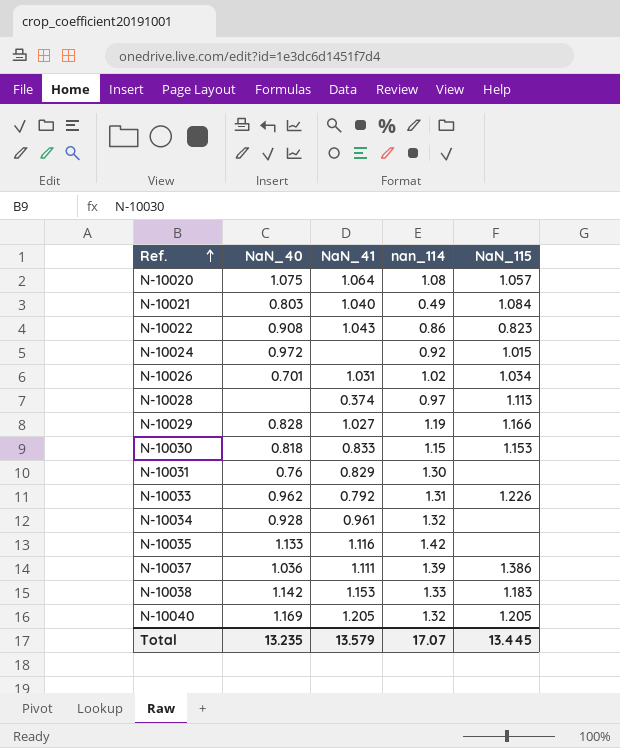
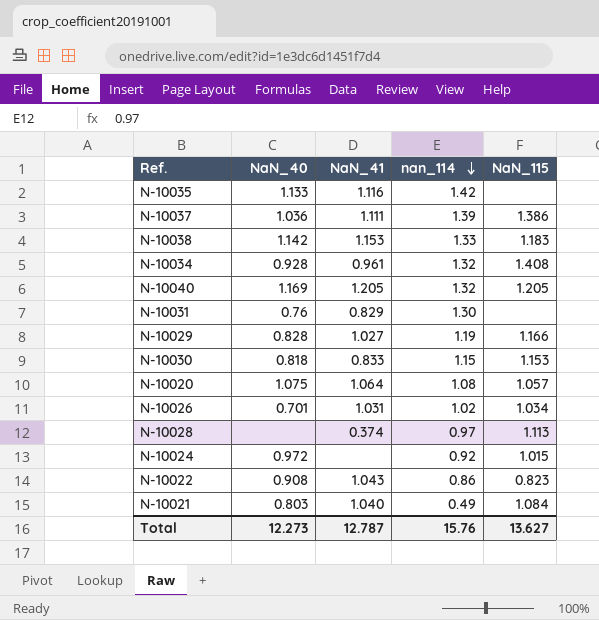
row order: Ref. ascending -> nan_114 descending
row N-10033: 0.962 | 0.792 | 1.31 | 1.226 -> none
N-10034 | NaN_115: none -> 1.408
Total | NaN_40: 13.235 -> 12.273
Total | NaN_41: 13.579 -> 12.787
Total | nan_114: 17.07 -> 15.76
Total | NaN_115: 13.445 -> 13.627

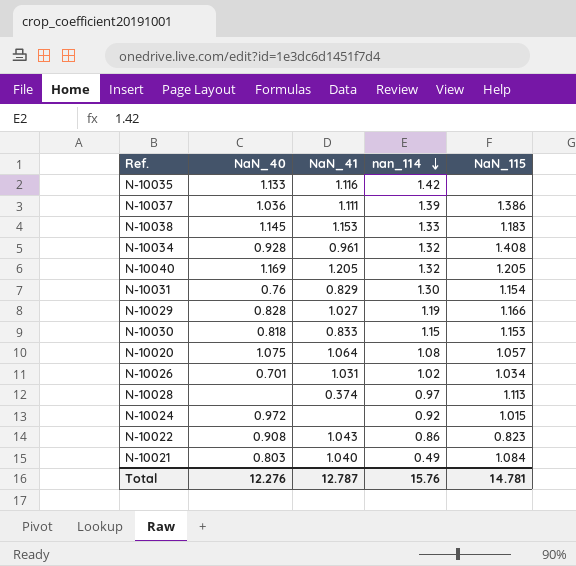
N-10038 | NaN_40: 1.142 -> 1.145
N-10031 | NaN_115: none -> 1.154
Total | NaN_40: 12.273 -> 12.276
Total | NaN_115: 13.627 -> 14.781

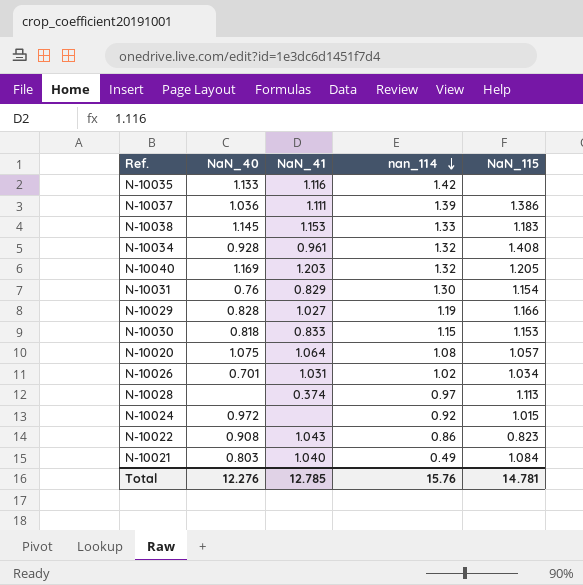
N-10040 | NaN_41: 1.205 -> 1.203
Total | NaN_41: 12.787 -> 12.785

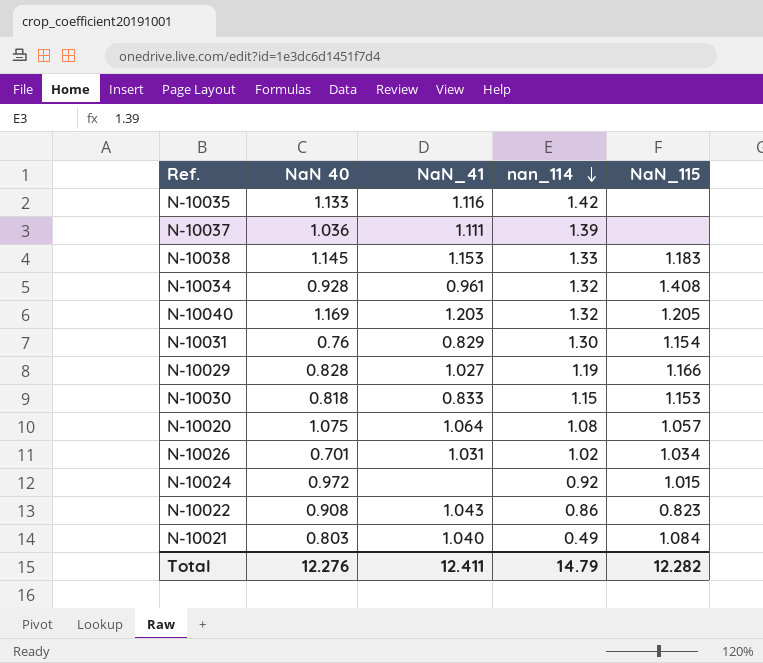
column name: NaN_40 -> NaN 40
row N-10028: none | 0.374 | 0.97 | 1.113 -> none
N-10037 | NaN_115: 1.386 -> none
Total | NaN_41: 12.785 -> 12.411
Total | nan_114: 15.76 -> 14.79
Total | NaN_115: 14.781 -> 12.282

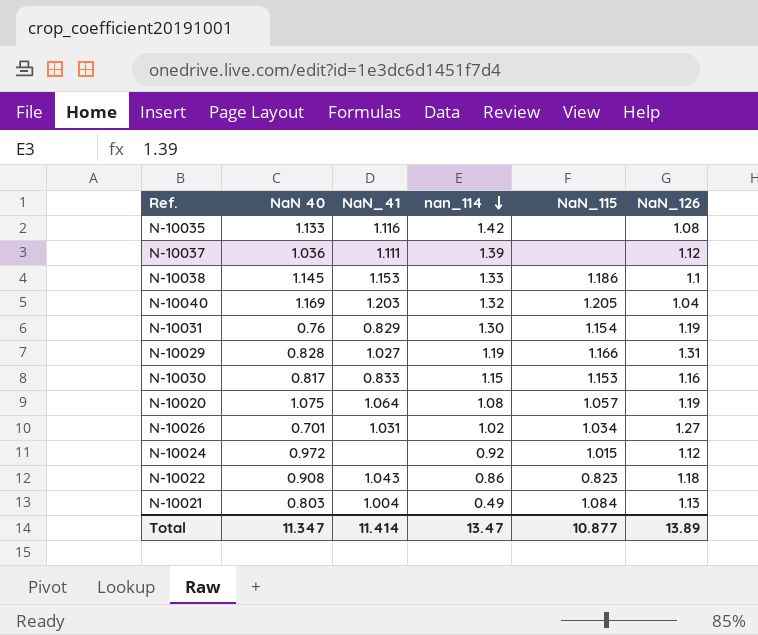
column NaN_126 | position: none -> 6
row N-10034: 0.928 | 0.961 | 1.32 | 1.408 -> none
N-10038 | NaN_115: 1.183 -> 1.186
N-10030 | NaN 40: 0.818 -> 0.817
N-10021 | NaN_41: 1.040 -> 1.004
Total | NaN 40: 12.276 -> 11.347
Total | NaN_41: 12.411 -> 11.414
Total | nan_114: 14.79 -> 13.47
Total | NaN_115: 12.282 -> 10.877

